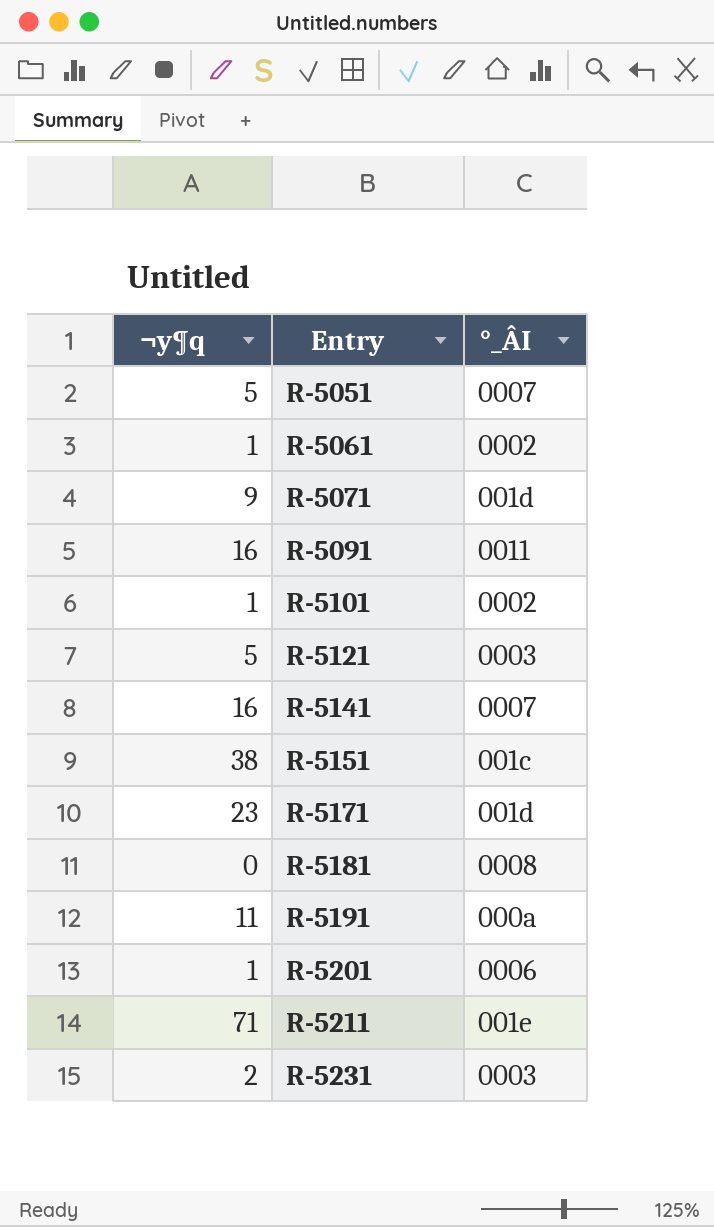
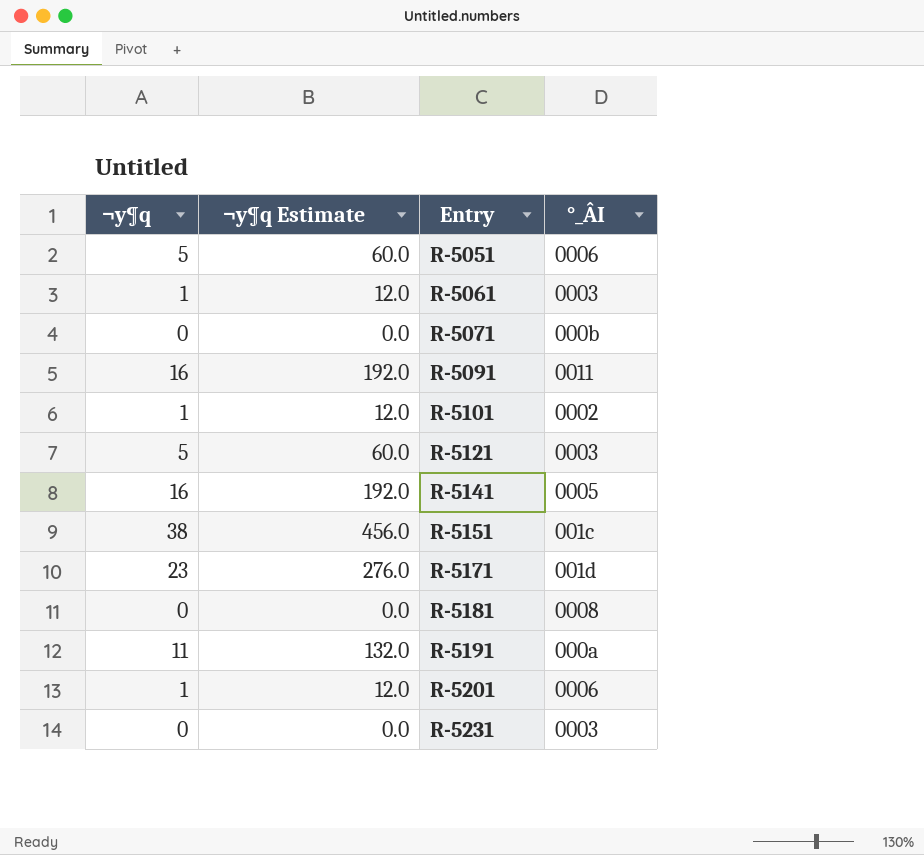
column ¬y¶q Estimate | formula: none -> [¬y¶q] * 12
row R-5211: 71 | 001e -> none
R-5051 | °_ÂI: 0007 -> 0006
R-5061 | °_ÂI: 0002 -> 0003
R-5071 | ¬y¶q: 9 -> 0
R-5071 | °_ÂI: 001d -> 000b
R-5141 | °_ÂI: 0007 -> 0005
R-5231 | ¬y¶q: 2 -> 0

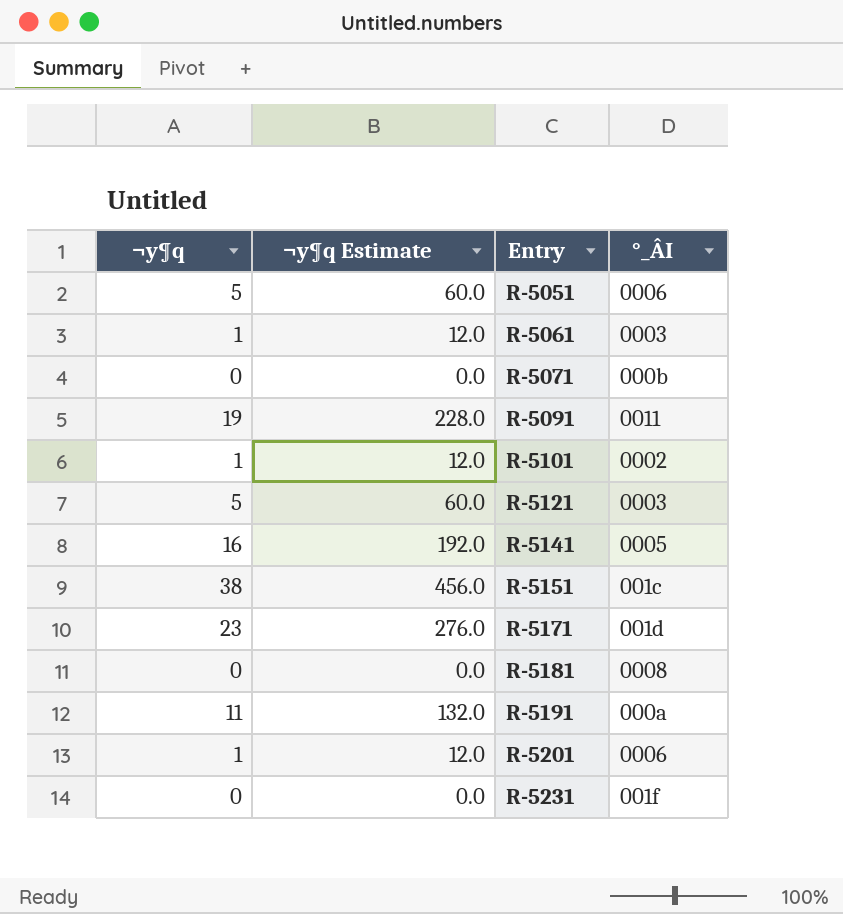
R-5091 | ¬y¶q: 16 -> 19
R-5091 | ¬y¶q Estimate: 192.0 -> 228.0
R-5231 | °_ÂI: 0003 -> 001f

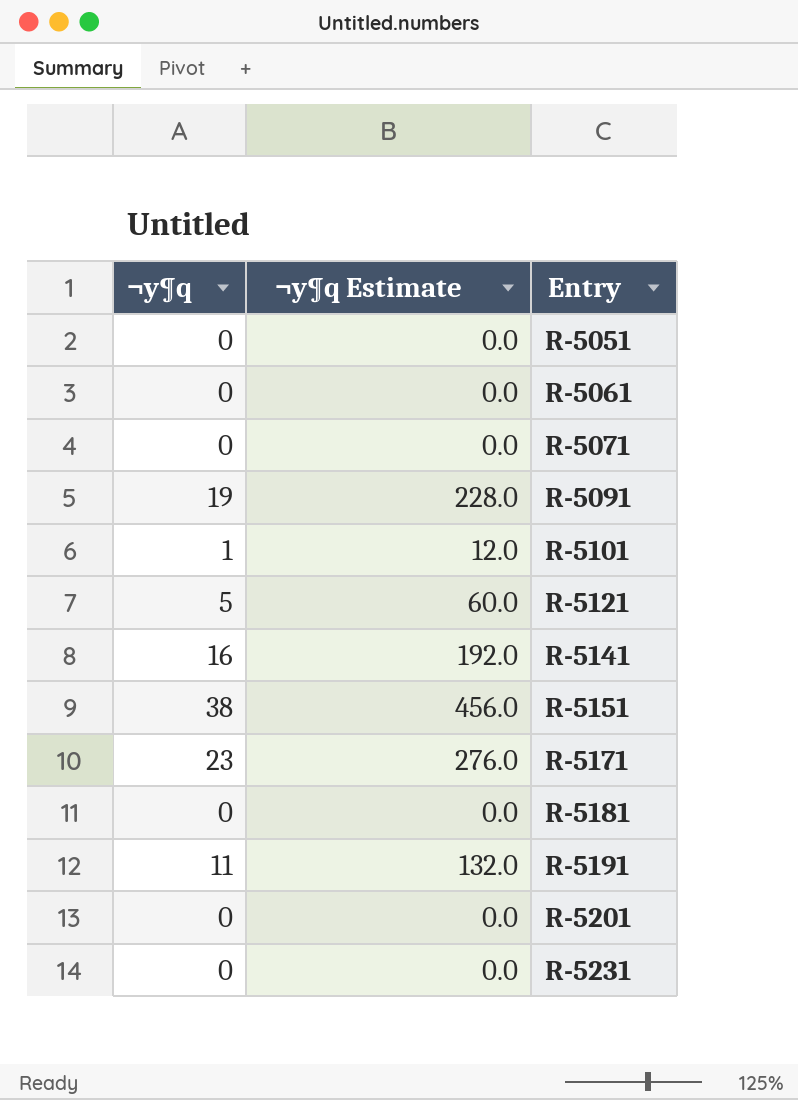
column °_ÂI | position: 4 -> none
R-5051 | ¬y¶q: 5 -> 0
R-5051 | ¬y¶q Estimate: 60.0 -> 0.0
R-5061 | ¬y¶q: 1 -> 0
R-5061 | ¬y¶q Estimate: 12.0 -> 0.0
R-5201 | ¬y¶q: 1 -> 0
R-5201 | ¬y¶q Estimate: 12.0 -> 0.0

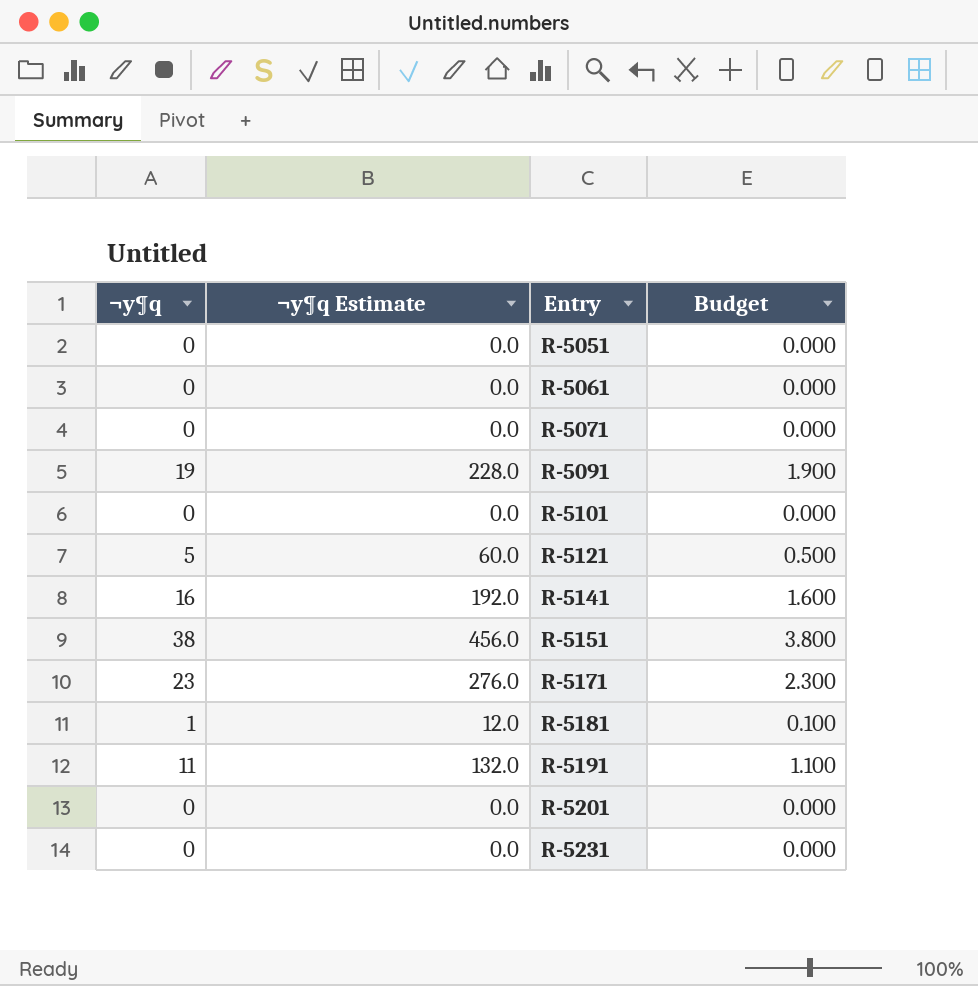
column Budget | formula: none -> [¬y¶q] * 0.1
R-5101 | ¬y¶q: 1 -> 0
R-5101 | ¬y¶q Estimate: 12.0 -> 0.0
R-5181 | ¬y¶q: 0 -> 1
R-5181 | ¬y¶q Estimate: 0.0 -> 12.0

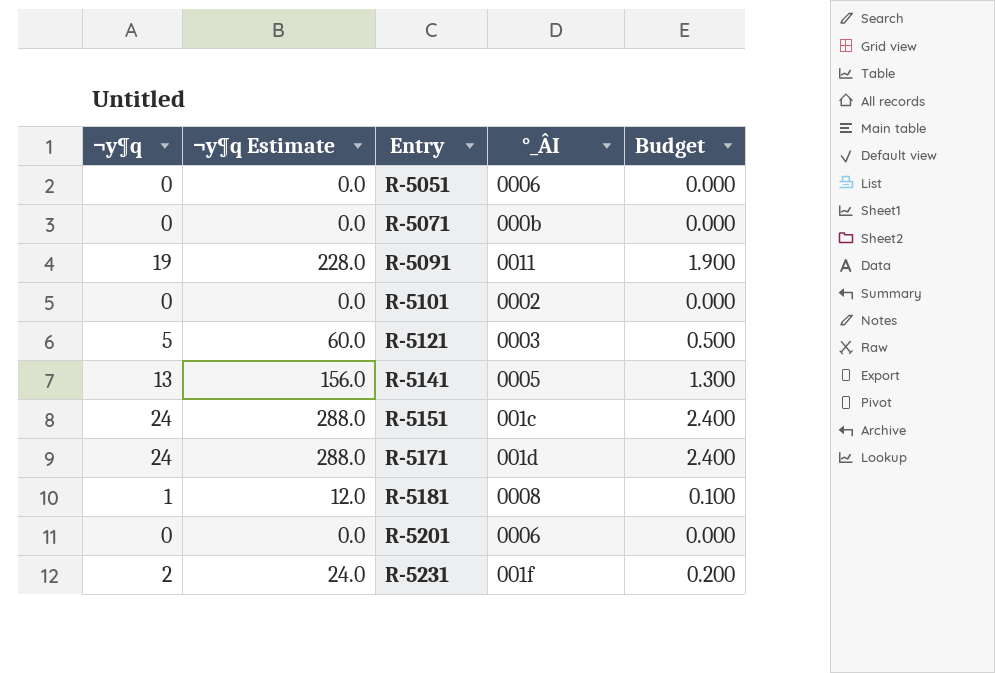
column °_ÂI | position: none -> 4
row R-5061: 0 | 0.0 | 0.000 -> none
row R-5191: 11 | 132.0 | 1.100 -> none
R-5141 | ¬y¶q: 16 -> 13
R-5141 | ¬y¶q Estimate: 192.0 -> 156.0
R-5141 | Budget: 1.600 -> 1.300
R-5151 | ¬y¶q: 38 -> 24
R-5151 | ¬y¶q Estimate: 456.0 -> 288.0
R-5151 | Budget: 3.800 -> 2.400
R-5171 | ¬y¶q: 23 -> 24
R-5171 | ¬y¶q Estimate: 276.0 -> 288.0
R-5171 | Budget: 2.300 -> 2.400
R-5231 | ¬y¶q: 0 -> 2
R-5231 | ¬y¶q Estimate: 0.0 -> 24.0
R-5231 | Budget: 0.000 -> 0.200

